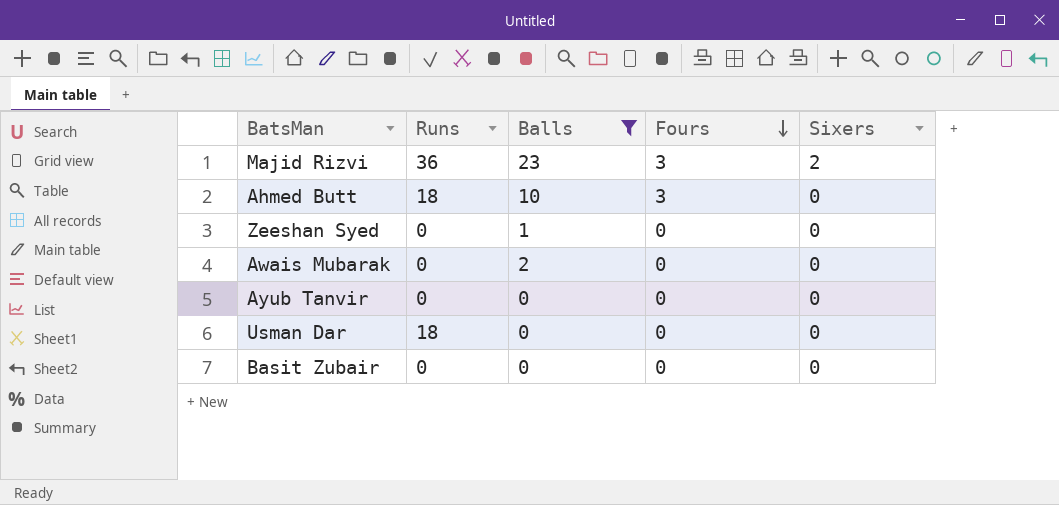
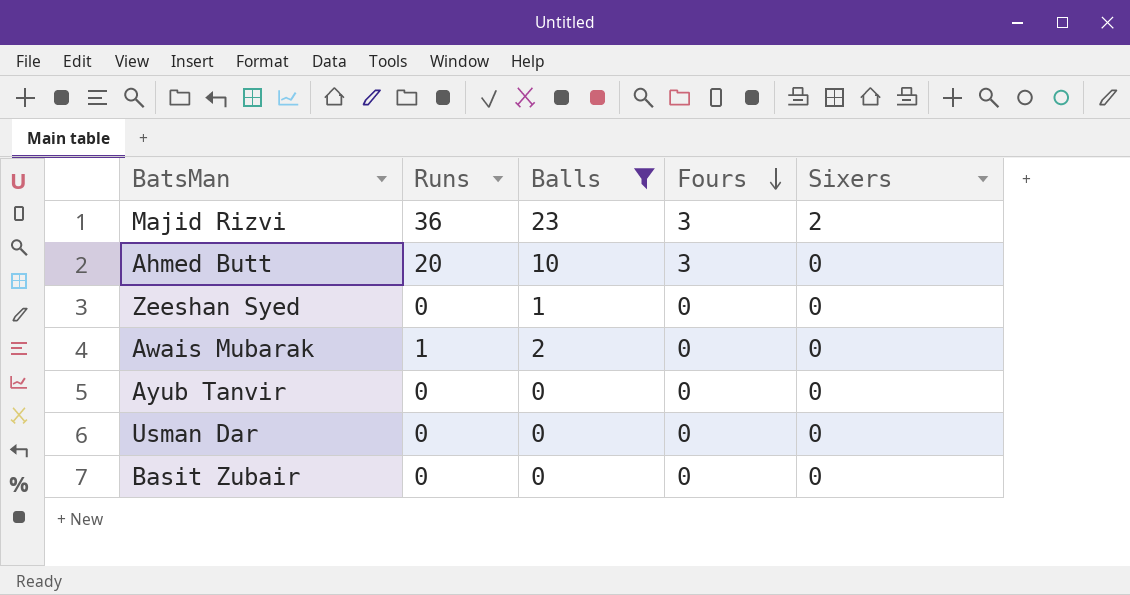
Ahmed Butt | Runs: 18 -> 20
Awais Mubarak | Runs: 0 -> 1
Usman Dar | Runs: 18 -> 0

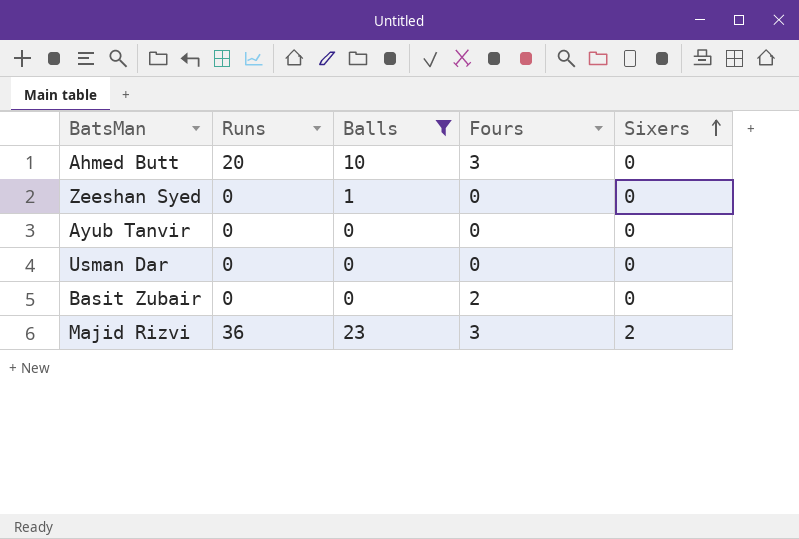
row order: Fours descending -> Sixers ascending
row Awais Mubarak: 1 | 2 | 0 | 0 -> none
Basit Zubair | Fours: 0 -> 2

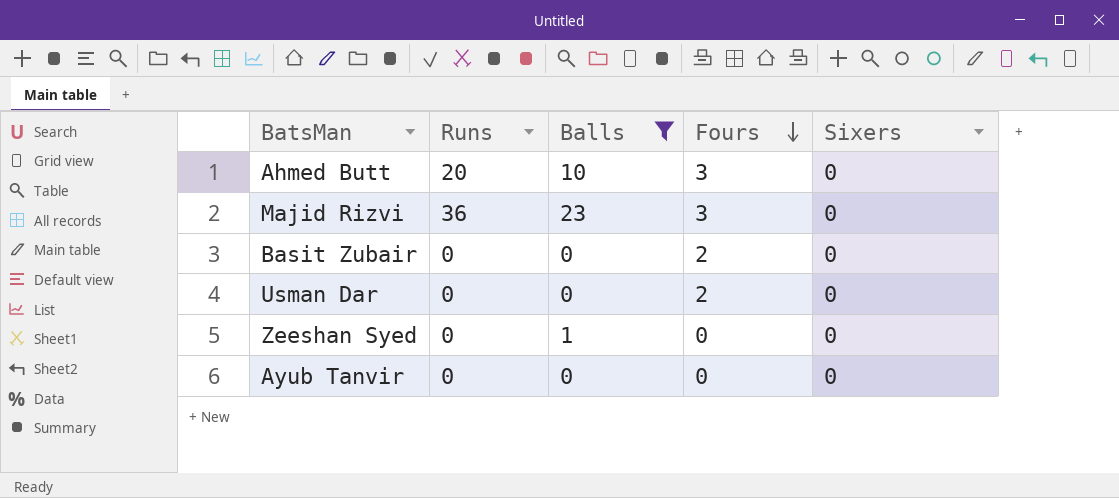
row order: Sixers ascending -> Fours descending
Majid Rizvi | Sixers: 2 -> 0
Usman Dar | Fours: 0 -> 2

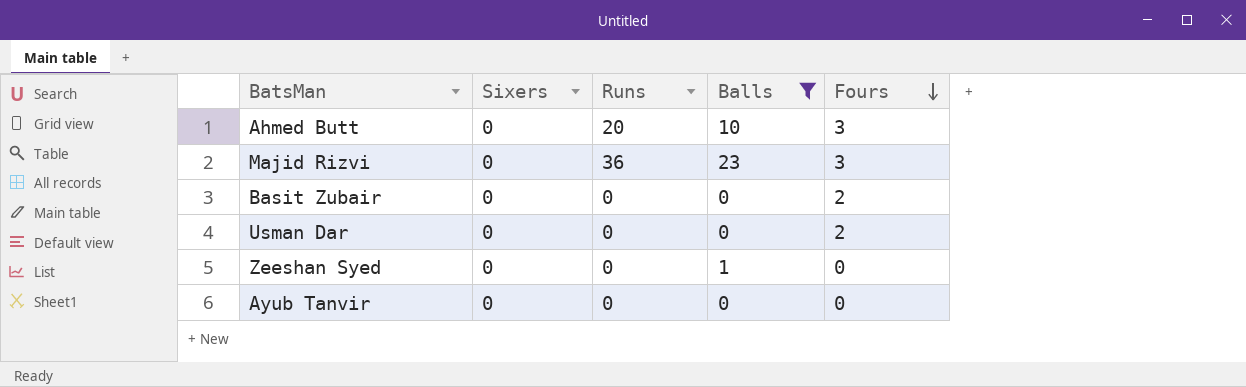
column Sixers | position: 5 -> 2

